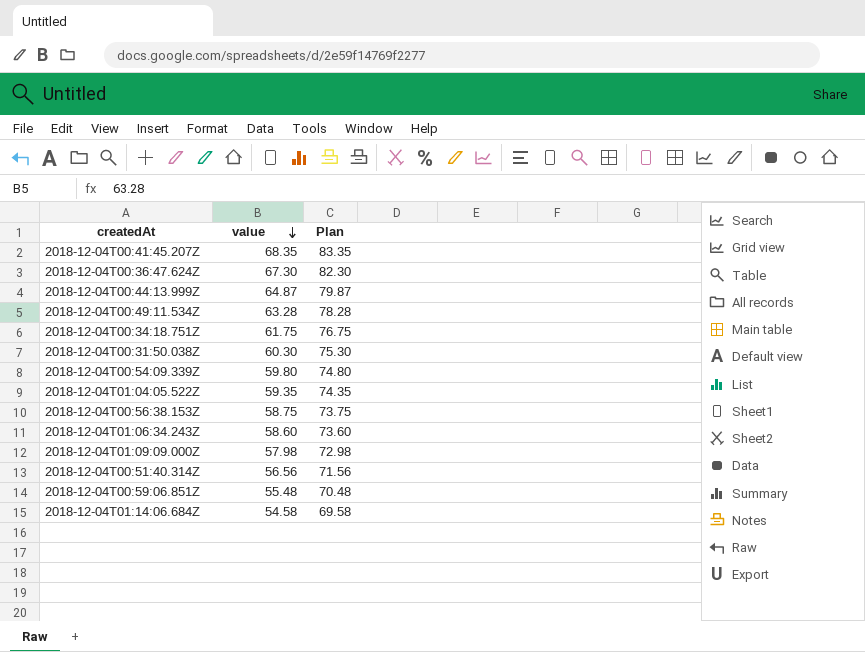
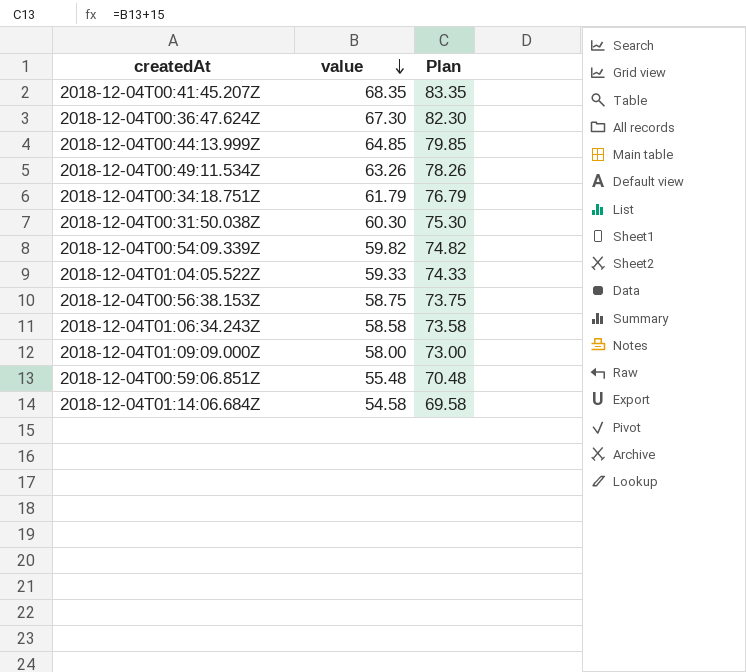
row 2018-12-04T00:51:40.314Z: 56.56 | 71.56 -> none
2018-12-04T00:44:13.999Z | value: 64.87 -> 64.85
2018-12-04T00:44:13.999Z | Plan: 79.87 -> 79.85
2018-12-04T00:49:11.534Z | value: 63.28 -> 63.26
2018-12-04T00:49:11.534Z | Plan: 78.28 -> 78.26
2018-12-04T00:34:18.751Z | value: 61.75 -> 61.79
2018-12-04T00:34:18.751Z | Plan: 76.75 -> 76.79
2018-12-04T00:54:09.339Z | value: 59.80 -> 59.82
2018-12-04T00:54:09.339Z | Plan: 74.80 -> 74.82
2018-12-04T01:04:05.522Z | value: 59.35 -> 59.33
2018-12-04T01:04:05.522Z | Plan: 74.35 -> 74.33
2018-12-04T01:06:34.243Z | value: 58.60 -> 58.58
2018-12-04T01:06:34.243Z | Plan: 73.60 -> 73.58
2018-12-04T01:09:09.000Z | value: 57.98 -> 58.00
2018-12-04T01:09:09.000Z | Plan: 72.98 -> 73.00

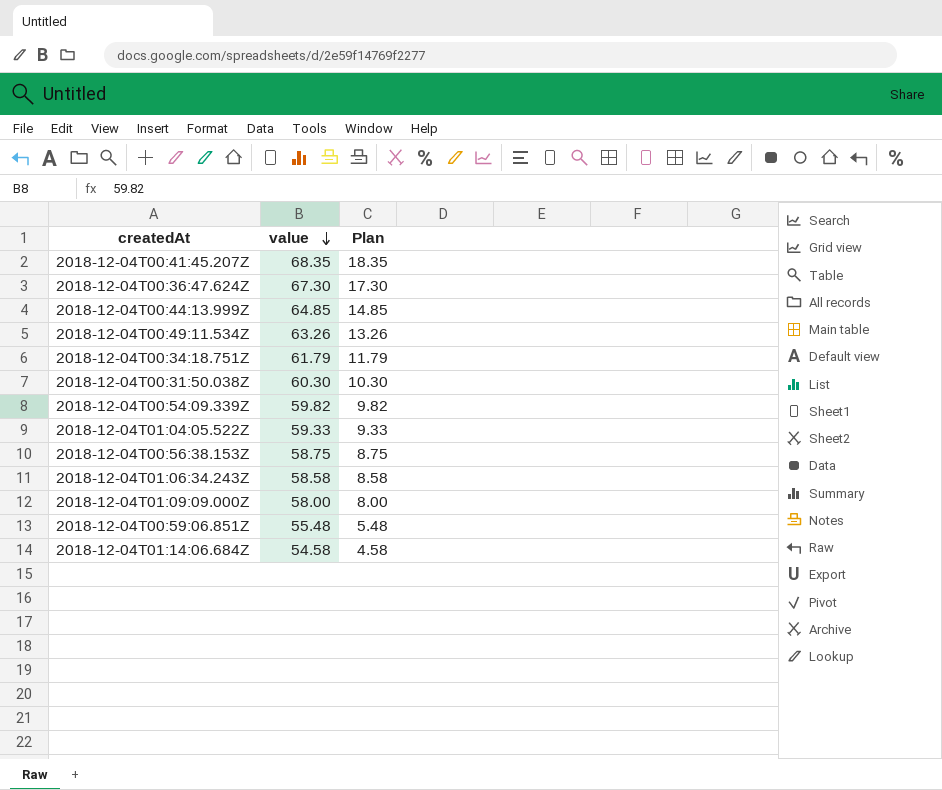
column Plan | formula: [value] + 15 -> [value] - 50

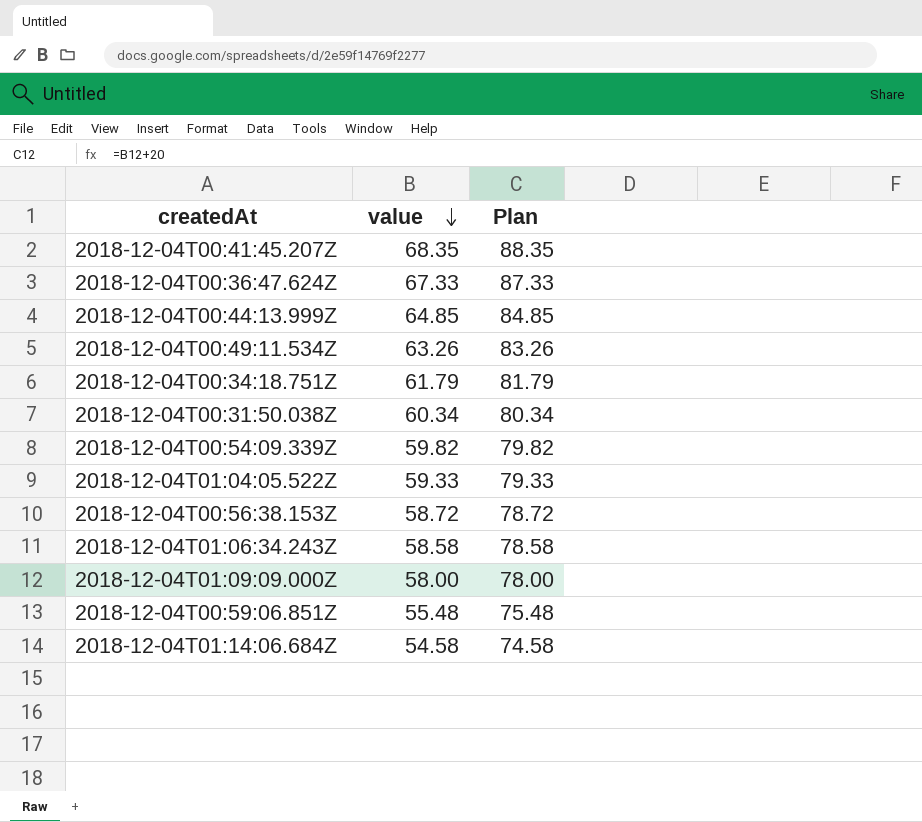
column Plan | formula: [value] - 50 -> [value] + 20
2018-12-04T00:36:47.624Z | value: 67.30 -> 67.33
2018-12-04T00:31:50.038Z | value: 60.30 -> 60.34
2018-12-04T00:56:38.153Z | value: 58.75 -> 58.72

